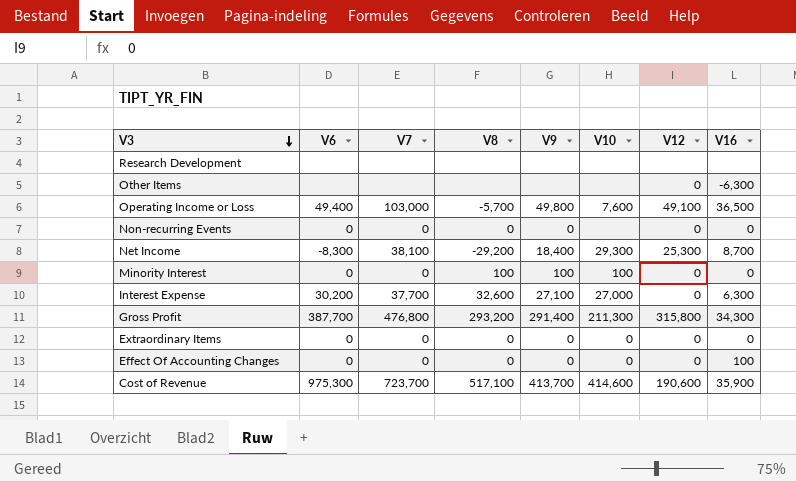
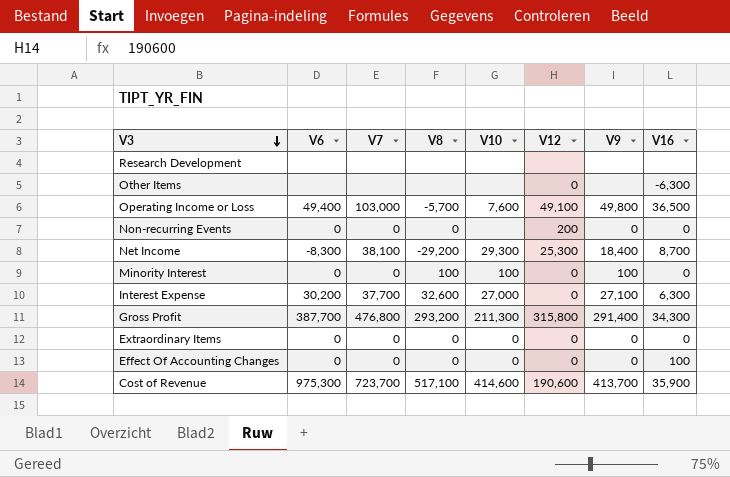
column V9 | position: 5 -> 7
Non-recurring Events | V12: 0 -> 200

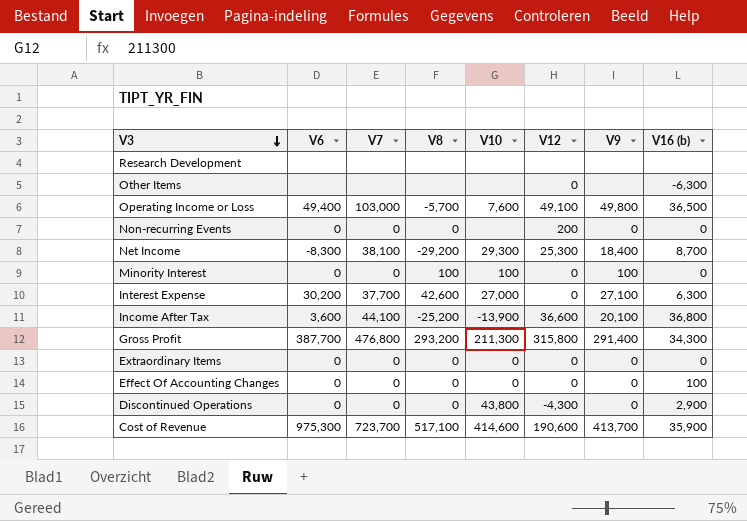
column name: V16 -> V16 (b)
Interest Expense | V8: 32,600 -> 42,600
row Income After Tax: none -> 3,600 | 44,100 | -25,200 | -13,900 | 36,600 | 20,100 | 36,800
row Discontinued Operations: none -> 0 | 0 | 0 | 43,800 | -4,300 | 0 | 2,900

